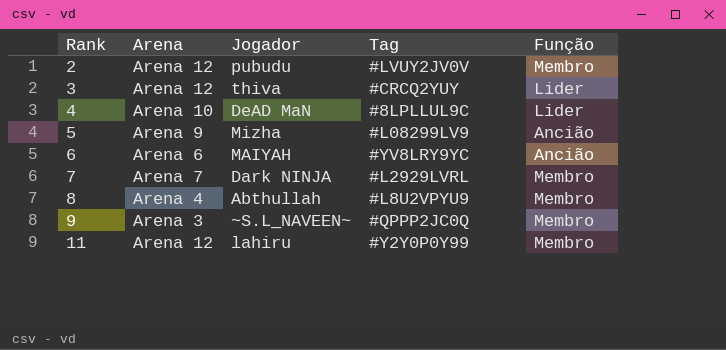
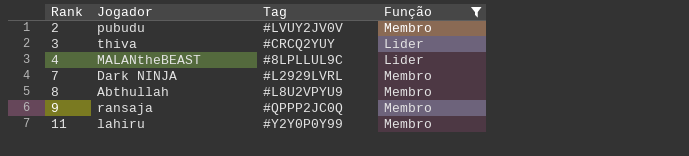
filter: none -> Função != Ancião
column Arena | position: 2 -> none
4 | Jogador: DeAD MaN -> MALANtheBEAST
9 | Jogador: ~S.L_NAVEEN~ -> ransaja

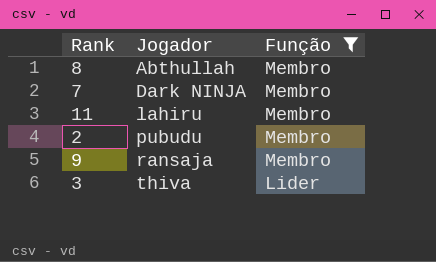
row order: Rank ascending -> Jogador ascending
column Tag | position: 3 -> none
row 4: MALANtheBEAST | #8LPLLUL9C | Lider -> none

